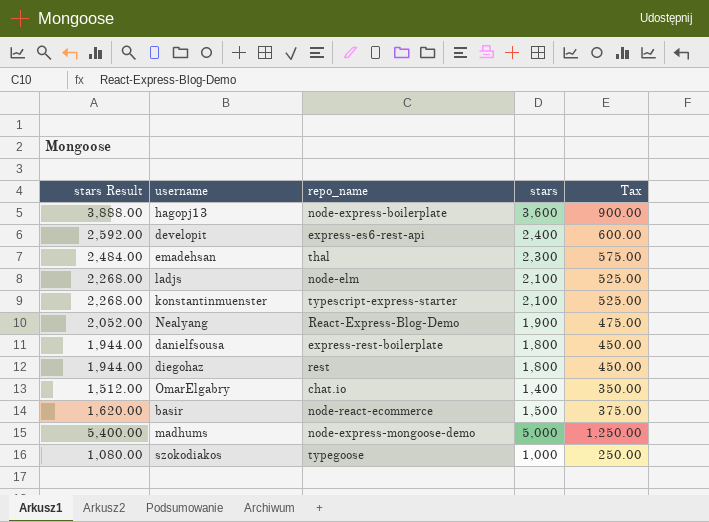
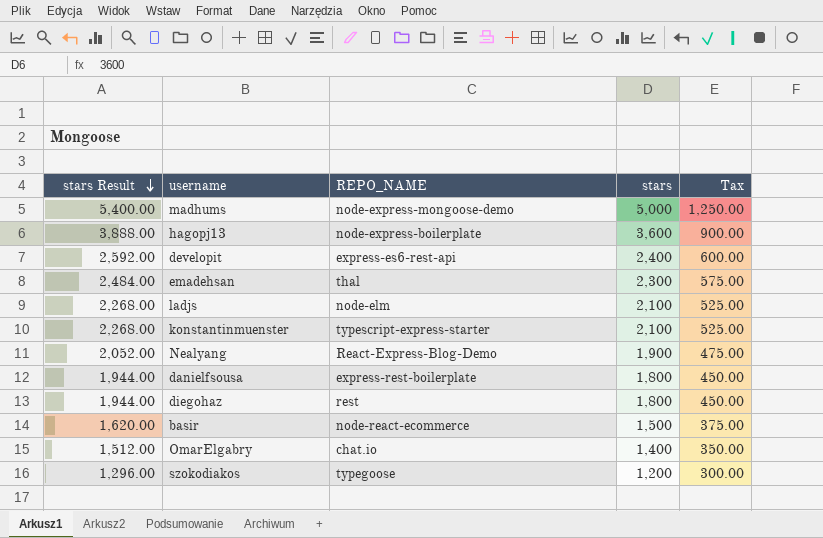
row order: none -> stars Result descending
column name: repo_name -> REPO_NAME
szokodiakos | stars Result: 1,080.00 -> 1,296.00
szokodiakos | stars: 1,000 -> 1,200
szokodiakos | Tax: 250.00 -> 300.00

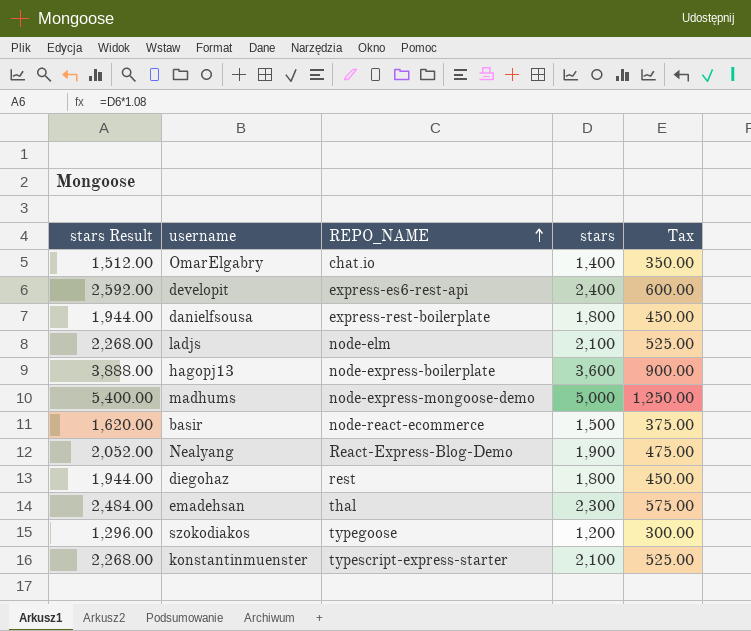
row order: stars Result descending -> REPO_NAME ascending

